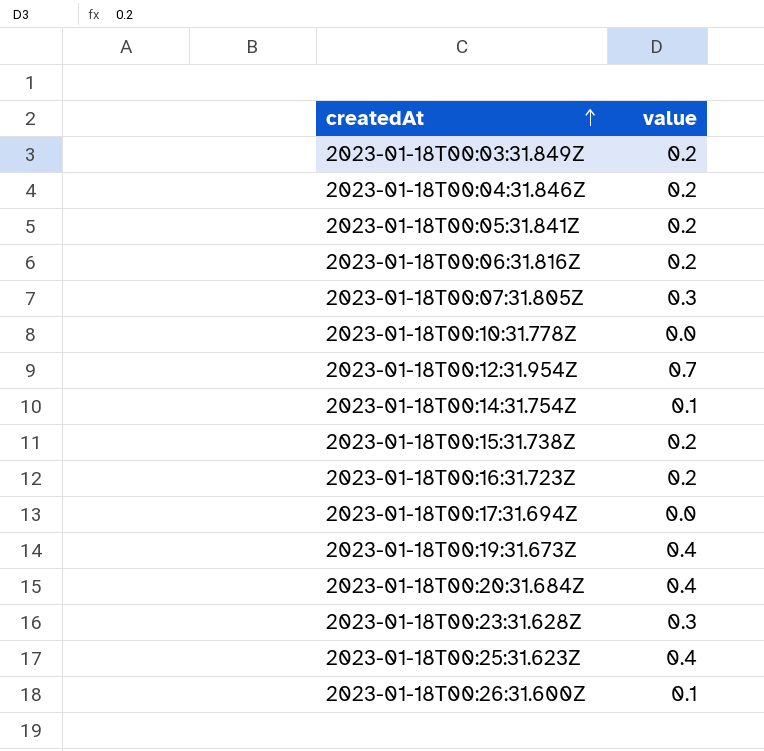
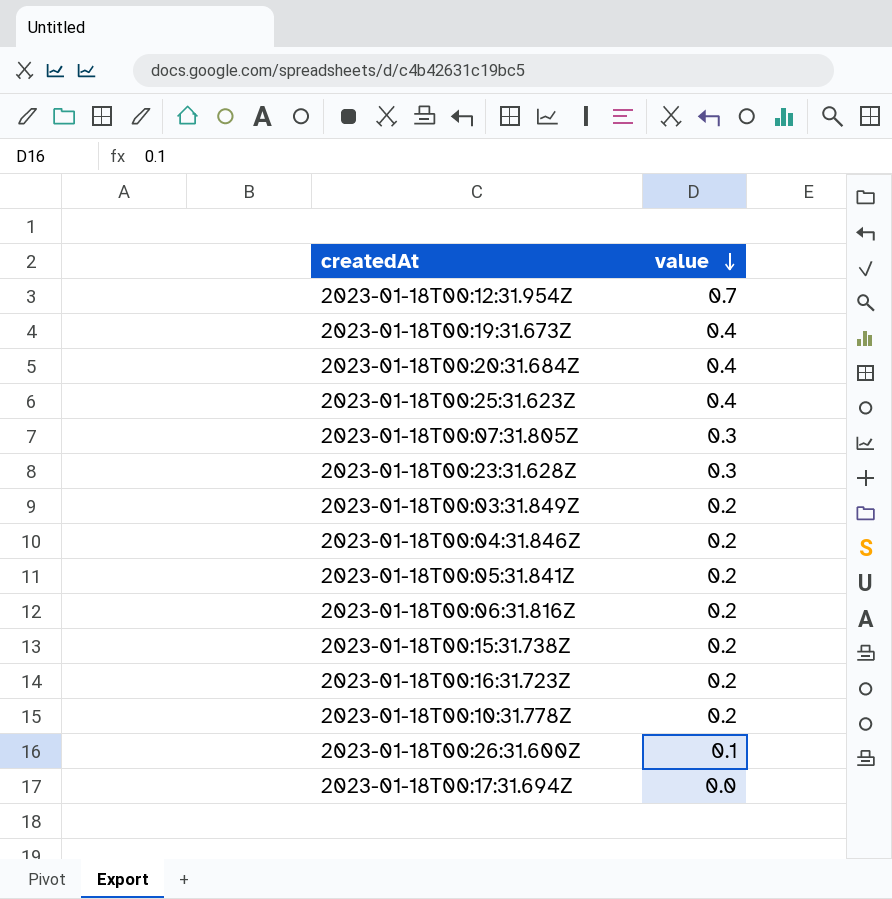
row order: createdAt ascending -> value descending
row 2023-01-18T00:14:31.754Z: 0.1 -> none
2023-01-18T00:10:31.778Z | value: 0.0 -> 0.2

